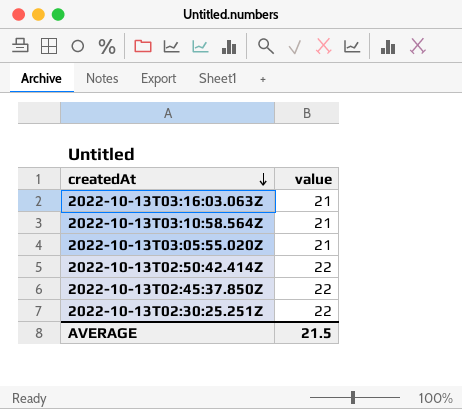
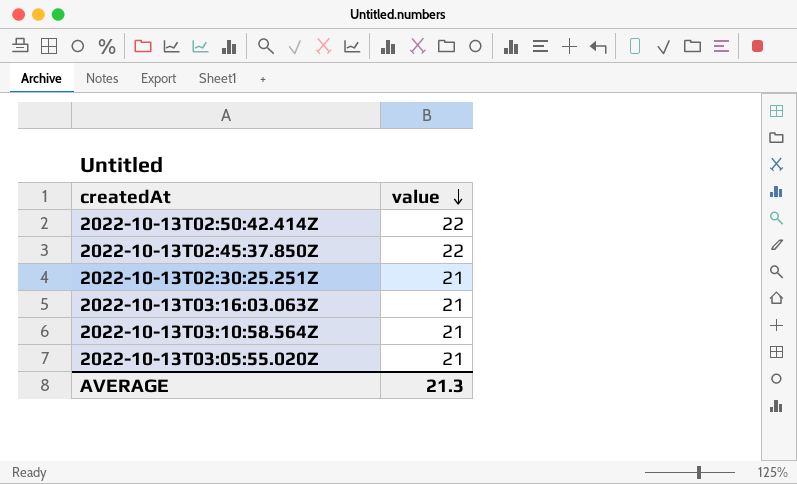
row order: createdAt descending -> value descending
2022-10-13T02:30:25.251Z | value: 22 -> 21
AVERAGE | value: 21.5 -> 21.3

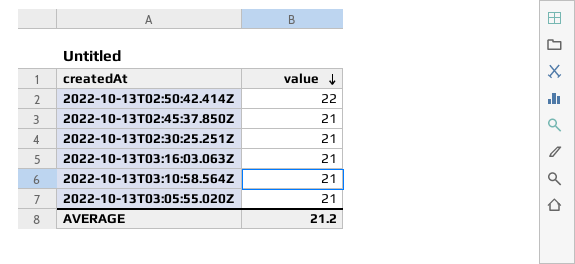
2022-10-13T02:45:37.850Z | value: 22 -> 21
AVERAGE | value: 21.3 -> 21.2

